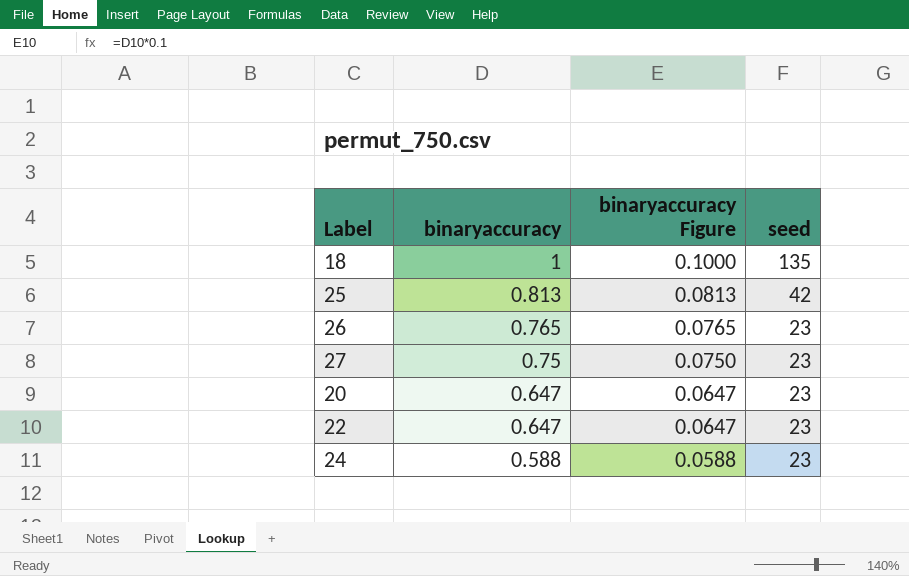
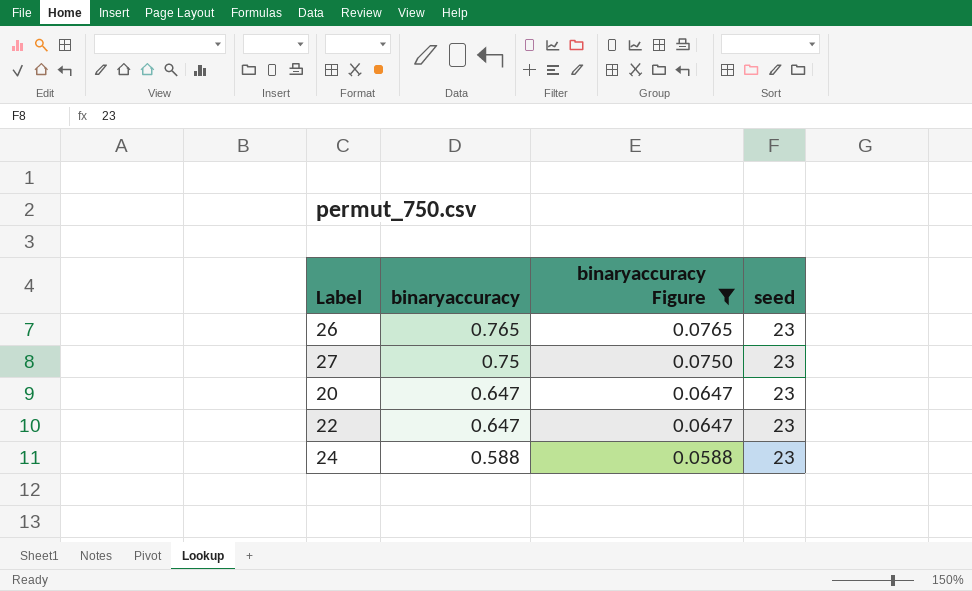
filter: none -> binaryaccuracy Figure <= 0.0765

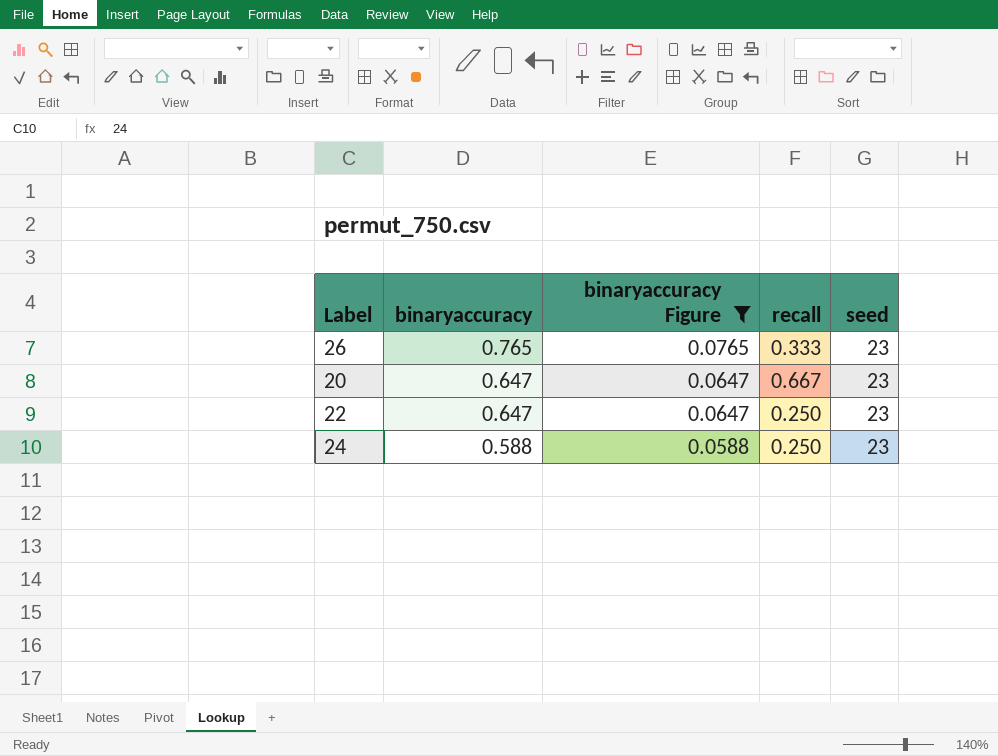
column recall | position: none -> 4
row 27: 0.75 | 0.0750 | 23 -> none

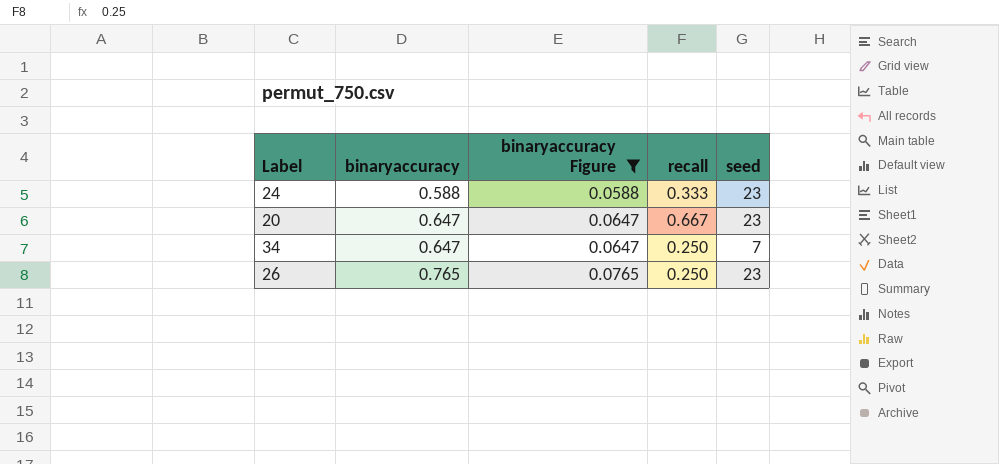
row order: binaryaccuracy descending -> binaryaccuracy ascending
row 22: 0.647 | 0.0647 | 0.250 | 23 -> none
24 | recall: 0.250 -> 0.333
row 34: none -> 0.647 | 0.0647 | 0.250 | 7
26 | recall: 0.333 -> 0.250

